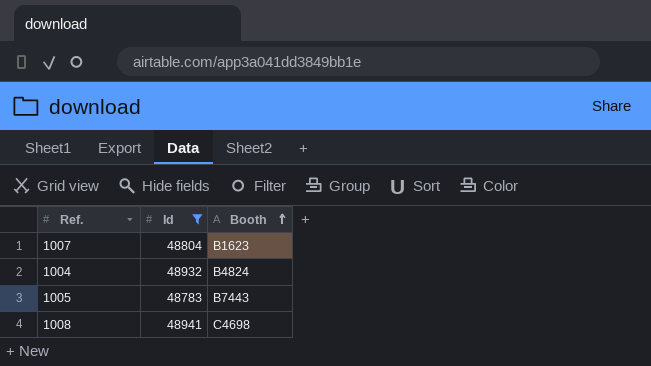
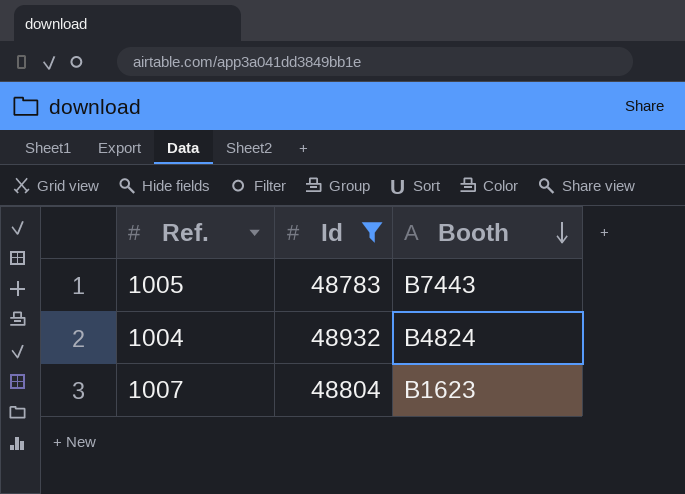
row order: Booth ascending -> Booth descending
row 1008: 48941 | C4698 -> none

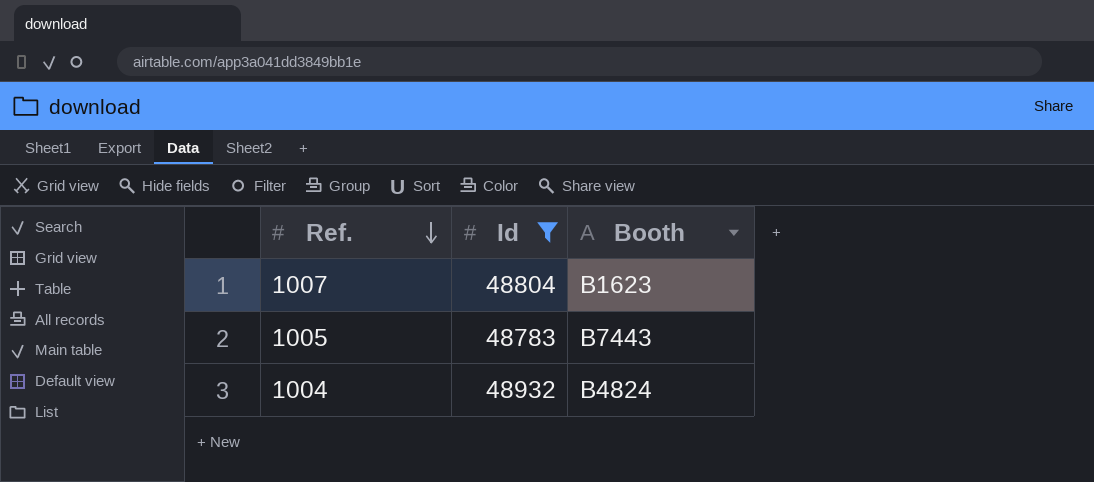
row order: Booth descending -> Ref. descending

